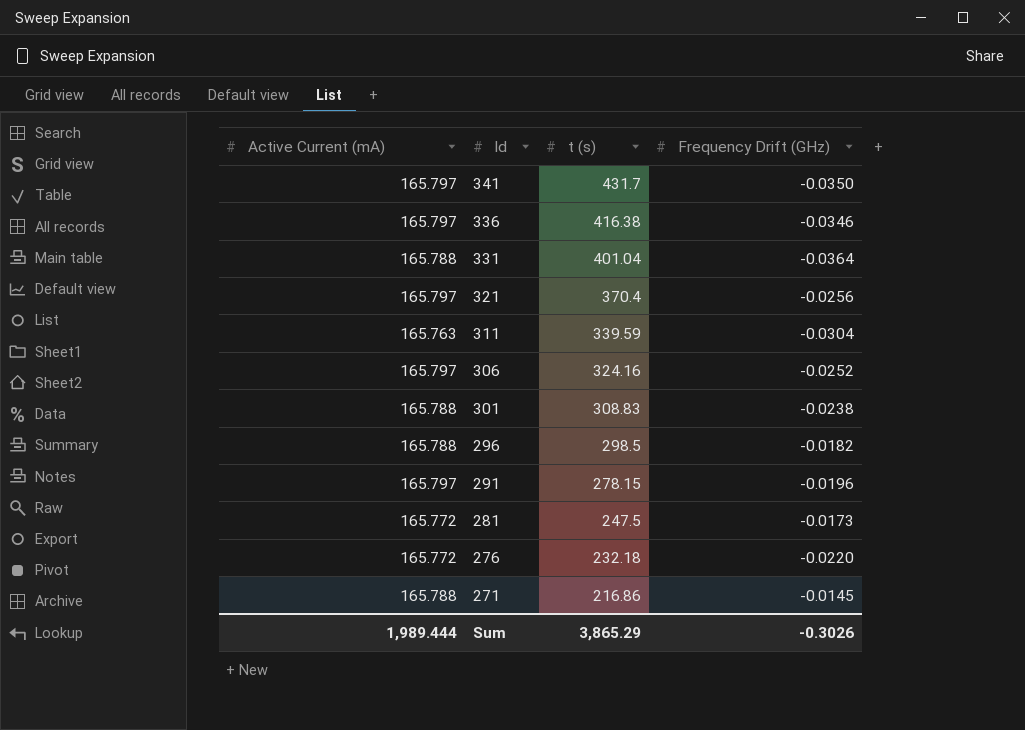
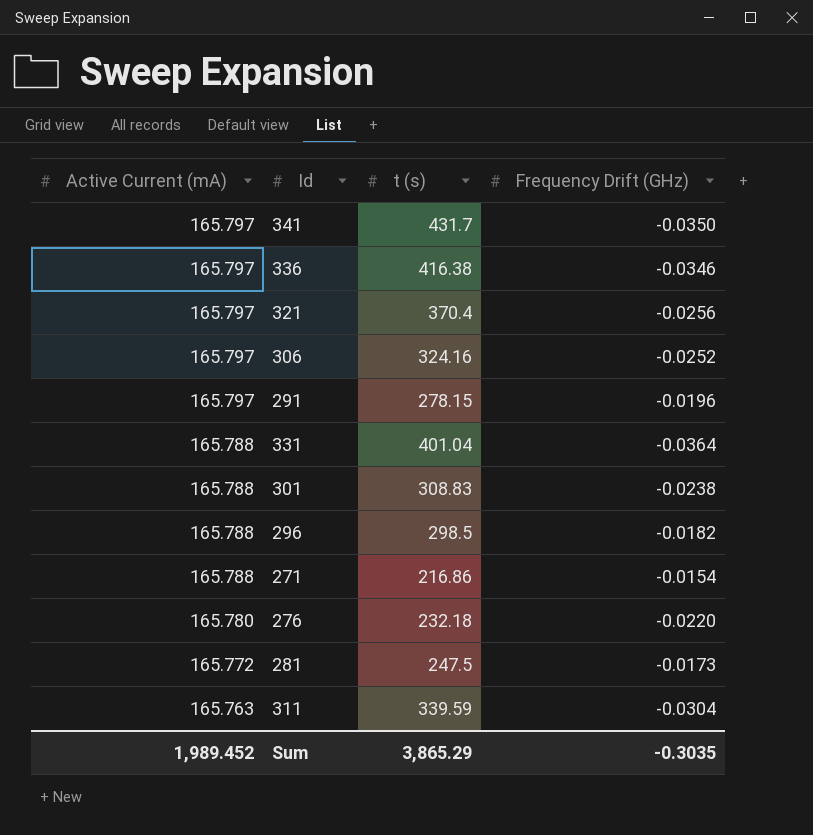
row order: Id descending -> Active Current (mA) descending
271 | Frequency Drift (GHz): -0.0145 -> -0.0154
276 | Active Current (mA): 165.772 -> 165.780
Sum | Active Current (mA): 1,989.444 -> 1,989.452
Sum | Frequency Drift (GHz): -0.3026 -> -0.3035

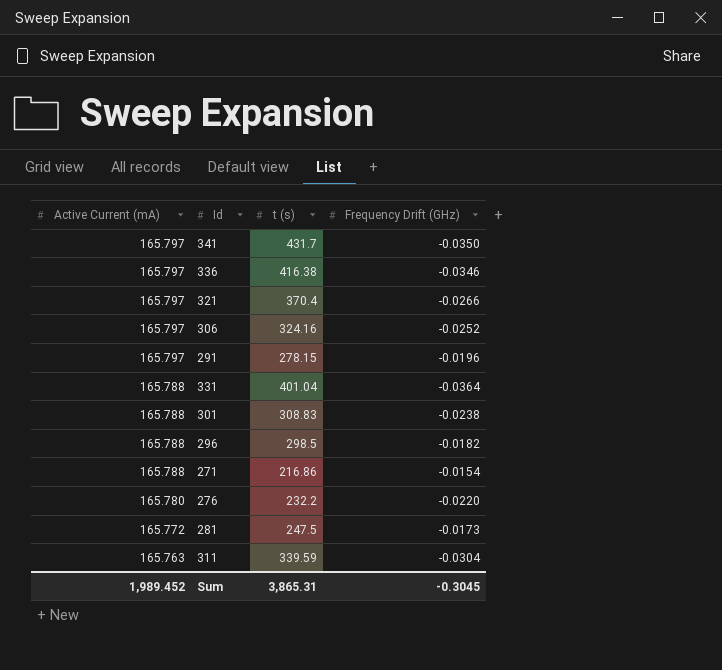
321 | Frequency Drift (GHz): -0.0256 -> -0.0266
276 | t (s): 232.18 -> 232.2
Sum | t (s): 3,865.29 -> 3,865.31
Sum | Frequency Drift (GHz): -0.3035 -> -0.3045

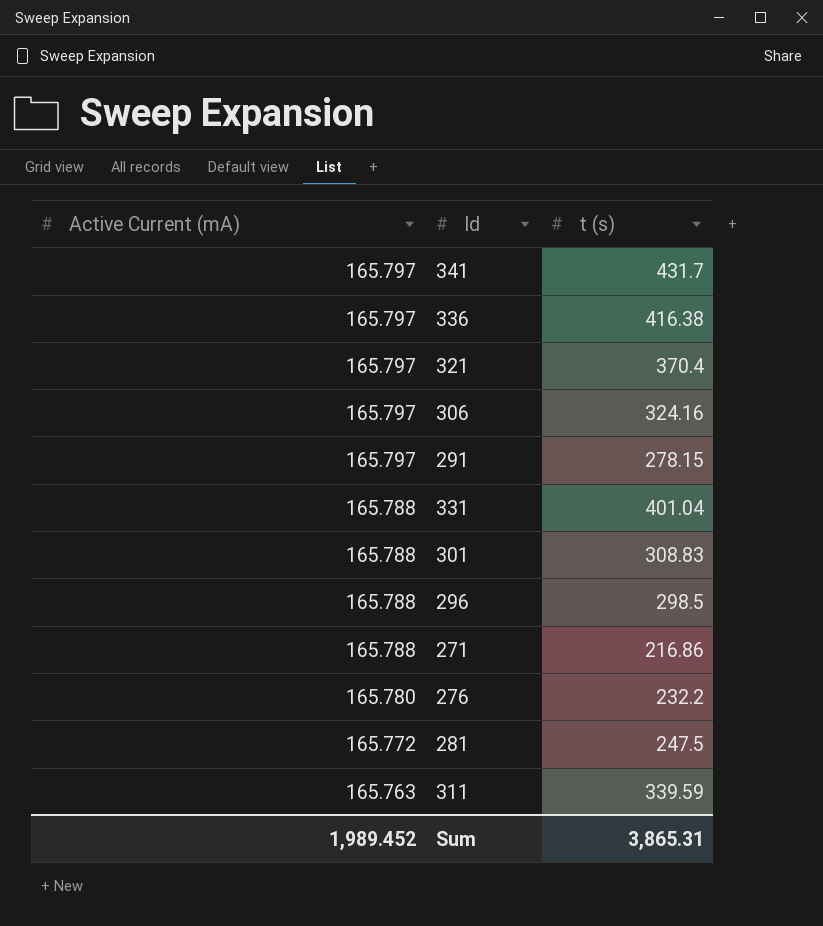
column Frequency Drift (GHz) | position: 4 -> none

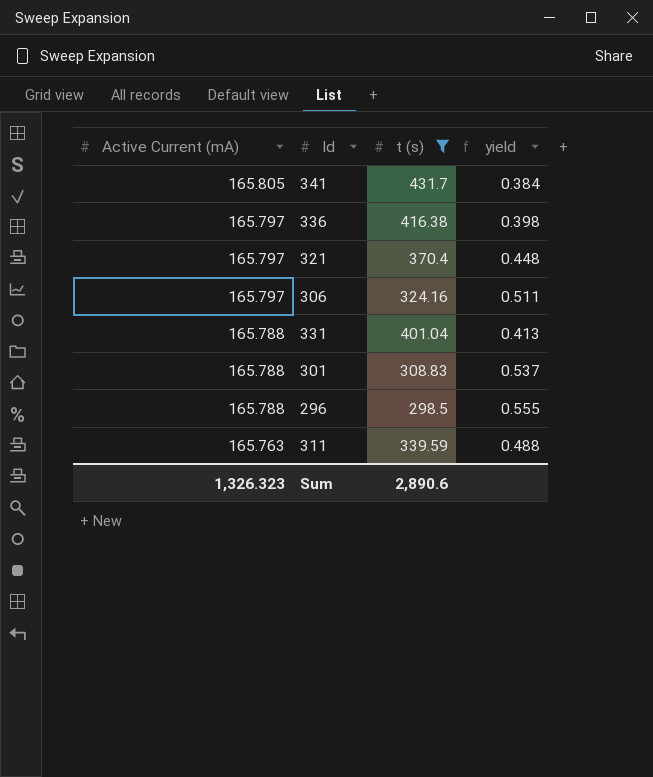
filter: none -> t (s) >= 298.5
column yield | formula: none -> [Active Current (mA)] / [t (s)]
341 | Active Current (mA): 165.797 -> 165.805
Sum | Active Current (mA): 1,989.452 -> 1,326.323
Sum | t (s): 3,865.31 -> 2,890.6

